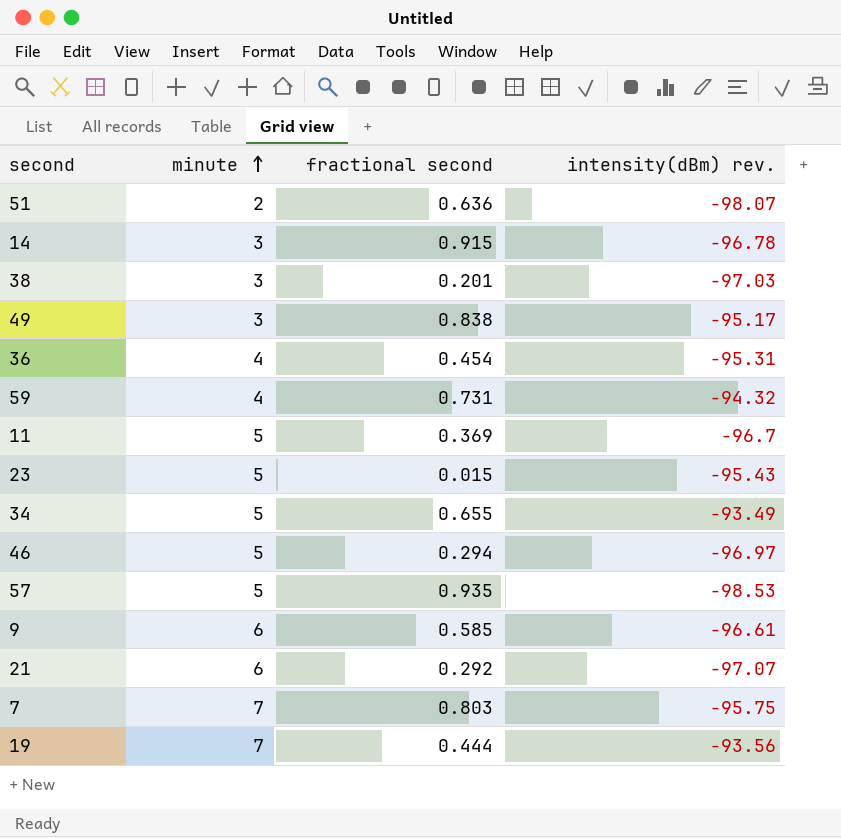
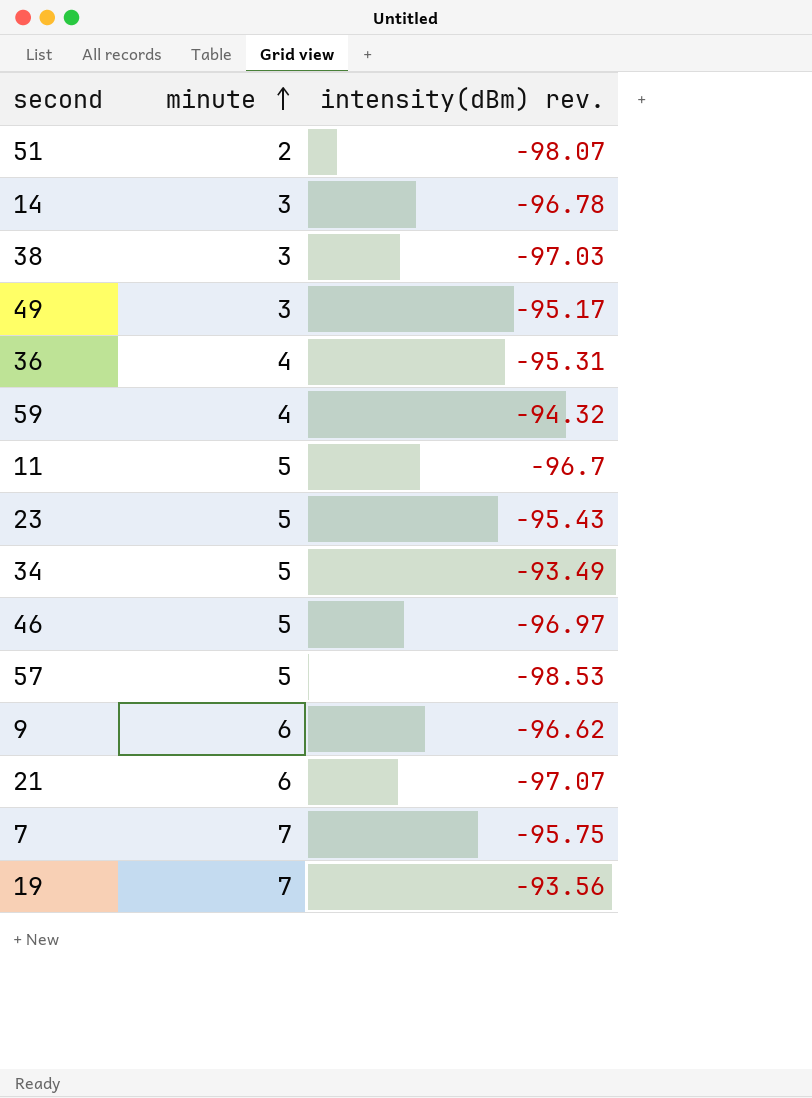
column fractional second | position: 3 -> none
9 | intensity(dBm) rev.: -96.61 -> -96.62

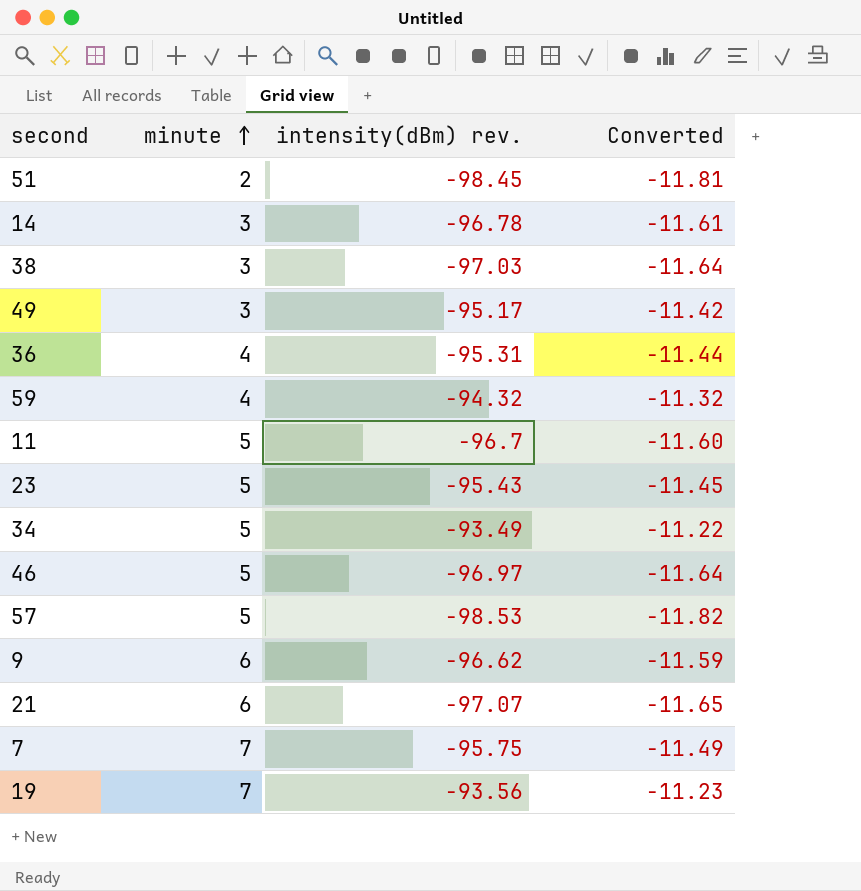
column Converted | formula: none -> [intensity(dBm) rev.] * 0.12
51 | intensity(dBm) rev.: -98.07 -> -98.45

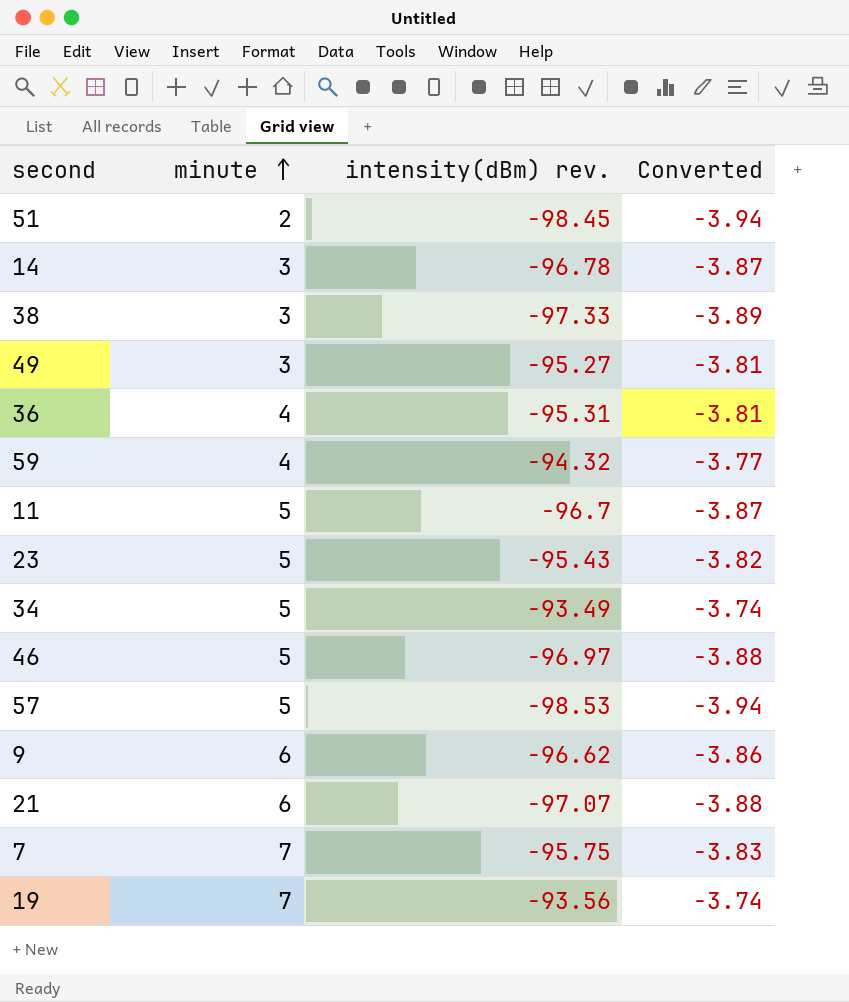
column Converted | formula: [intensity(dBm) rev.] * 0.12 -> [intensity(dBm) rev.] * 0.04
38 | intensity(dBm) rev.: -97.03 -> -97.33
49 | intensity(dBm) rev.: -95.17 -> -95.27

